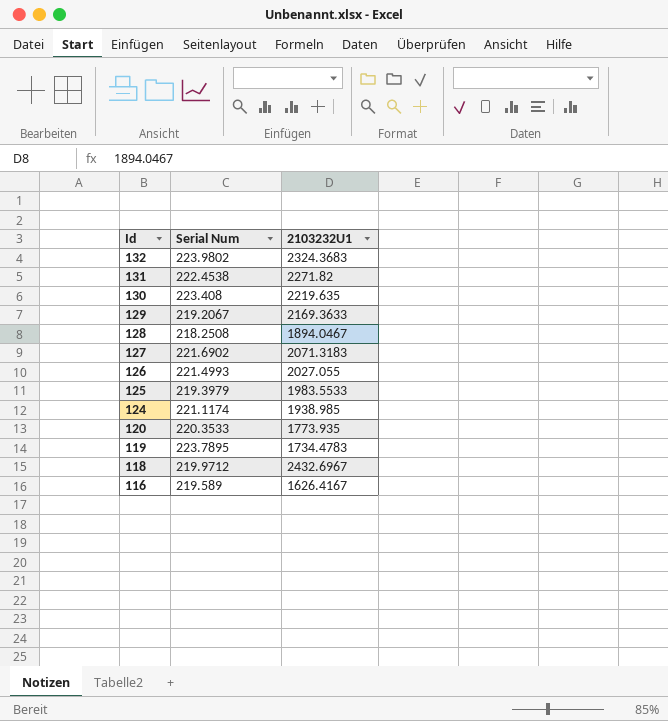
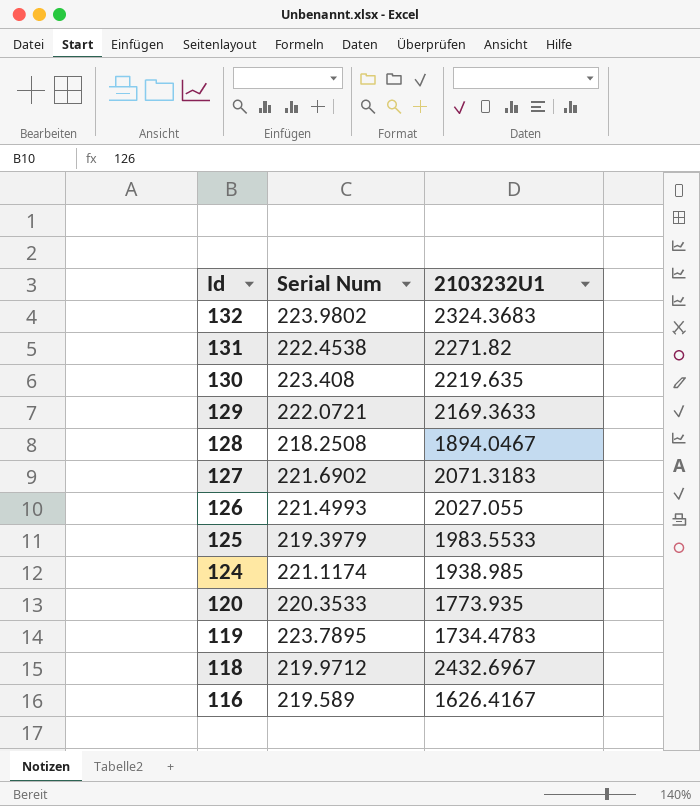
129 | Serial Num: 219.2067 -> 222.0721

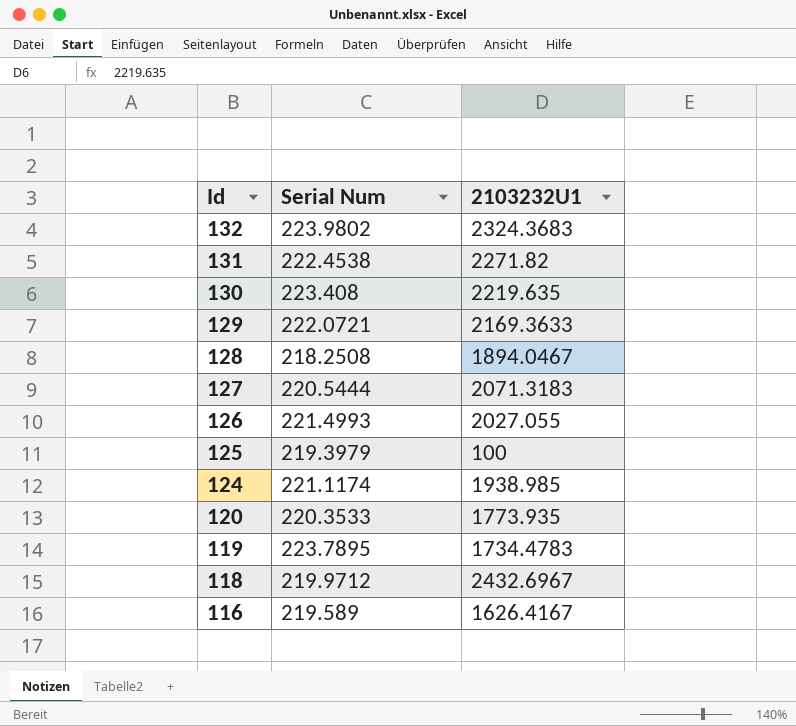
127 | Serial Num: 221.6902 -> 220.5444
125 | 2103232U1: 1983.5533 -> 100

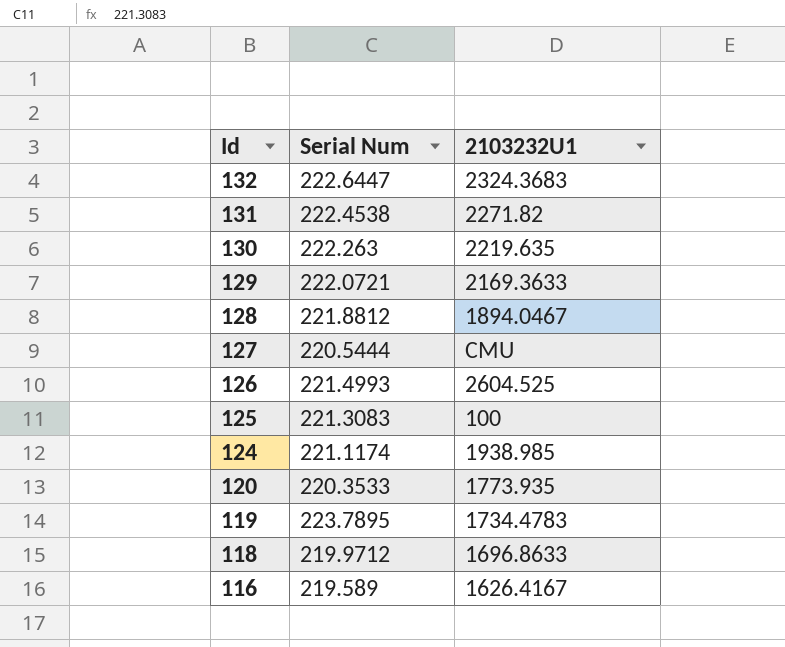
132 | Serial Num: 223.9802 -> 222.6447
130 | Serial Num: 223.408 -> 222.263
128 | Serial Num: 218.2508 -> 221.8812
127 | 2103232U1: 2071.3183 -> CMU
126 | 2103232U1: 2027.055 -> 2604.525
125 | Serial Num: 219.3979 -> 221.3083
118 | 2103232U1: 2432.6967 -> 1696.8633

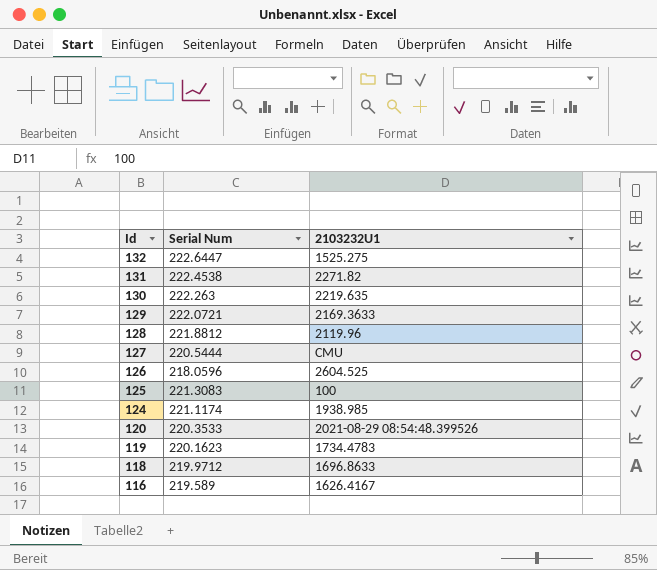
132 | 2103232U1: 2324.3683 -> 1525.275
128 | 2103232U1: 1894.0467 -> 2119.96
126 | Serial Num: 221.4993 -> 218.0596
120 | 2103232U1: 1773.935 -> 2021-08-29 08:54:48.399526
119 | Serial Num: 223.7895 -> 220.1623

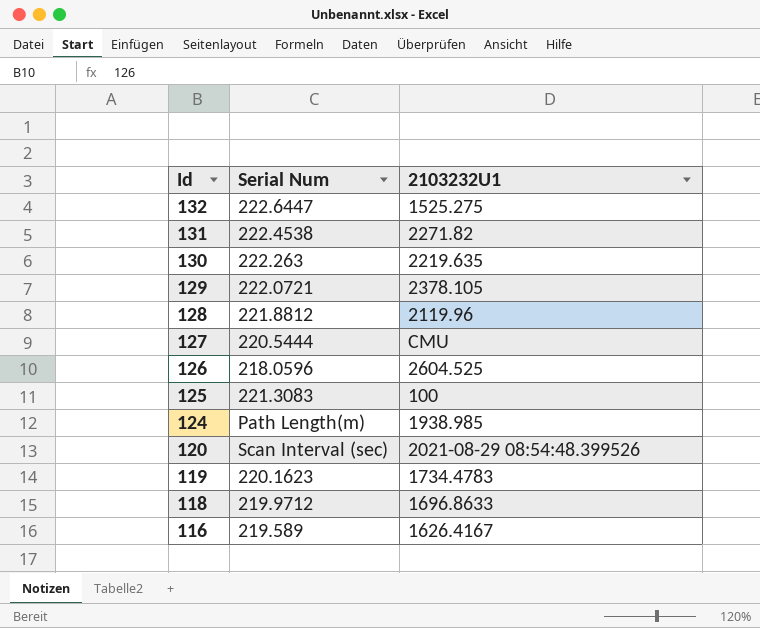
129 | 2103232U1: 2169.3633 -> 2378.105
124 | Serial Num: 221.1174 -> Path Length(m)
120 | Serial Num: 220.3533 -> Scan Interval (sec)

